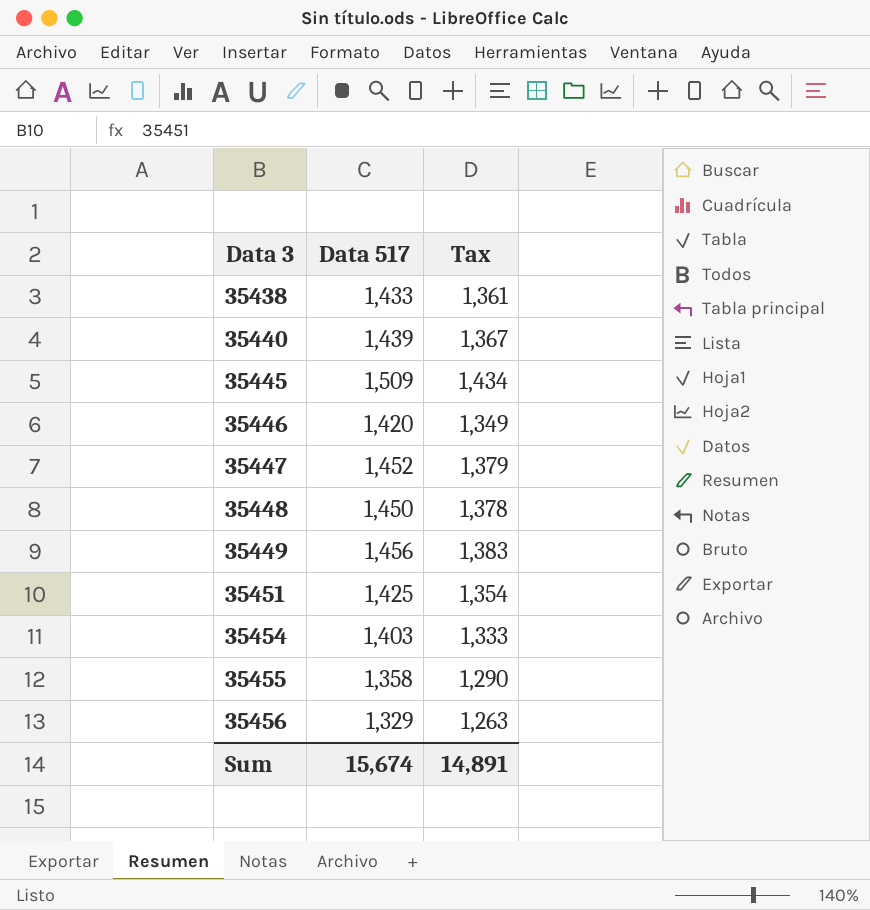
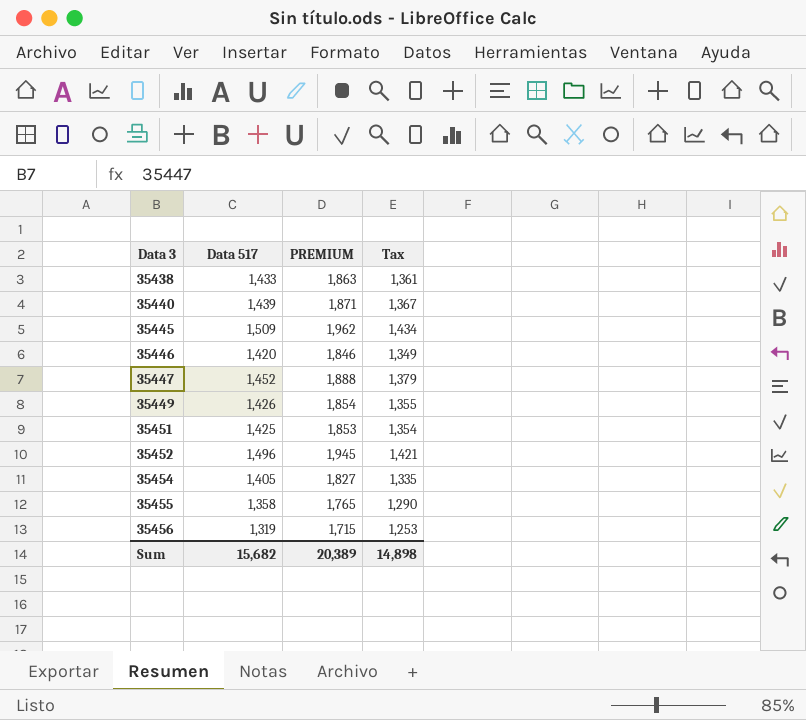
column PREMIUM | formula: none -> [Data 517] * 1.3
row 35448: 1,450 | 1,378 -> none
35449 | Data 517: 1,456 -> 1,426
35449 | Tax: 1,383 -> 1,355
row 35452: none -> 1,496 | 1,945 | 1,421
35454 | Data 517: 1,403 -> 1,405
35454 | Tax: 1,333 -> 1,335
35456 | Data 517: 1,329 -> 1,319
35456 | Tax: 1,263 -> 1,253
Sum | Data 517: 15,674 -> 15,682
Sum | Tax: 14,891 -> 14,898

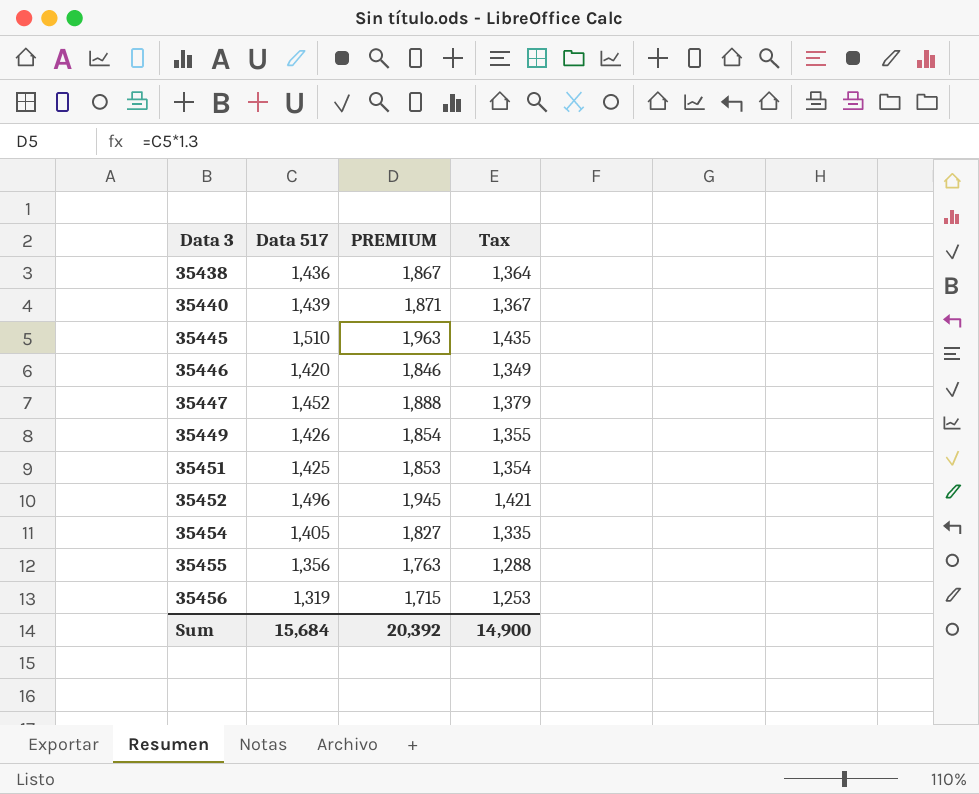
35438 | Data 517: 1,433 -> 1,436
35438 | PREMIUM: 1,863 -> 1,867
35438 | Tax: 1,361 -> 1,364
35445 | Data 517: 1,509 -> 1,510
35445 | PREMIUM: 1,962 -> 1,963
35445 | Tax: 1,434 -> 1,435
35455 | Data 517: 1,358 -> 1,356
35455 | PREMIUM: 1,765 -> 1,763
35455 | Tax: 1,290 -> 1,288
Sum | Data 517: 15,682 -> 15,684
Sum | PREMIUM: 20,389 -> 20,392
Sum | Tax: 14,898 -> 14,900

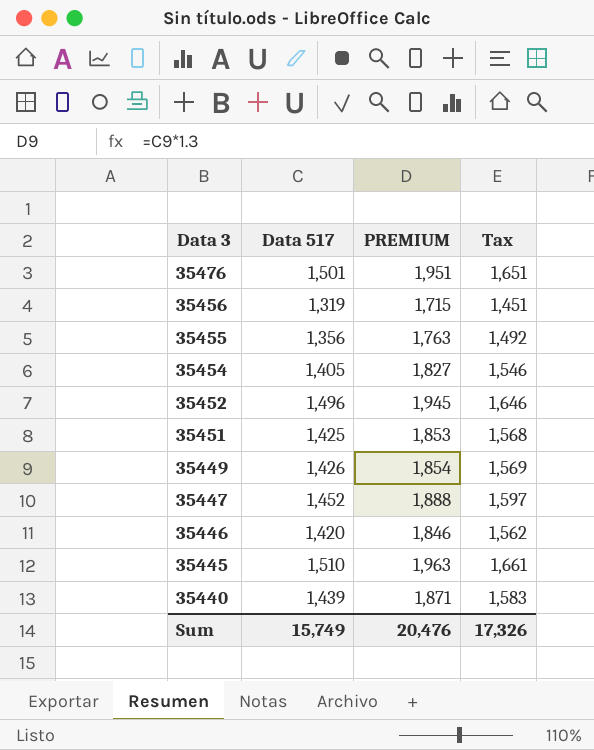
row order: Data 3 ascending -> Data 3 descending
column Tax | formula: [Data 517] * 0.95 -> [Data 517] * 1.1
row 35438: 1,436 | 1,867 | 1,364 -> none
row 35476: none -> 1,501 | 1,951 | 1,651
Sum | Data 517: 15,684 -> 15,749
Sum | PREMIUM: 20,392 -> 20,476
Sum | Tax: 14,900 -> 17,326

